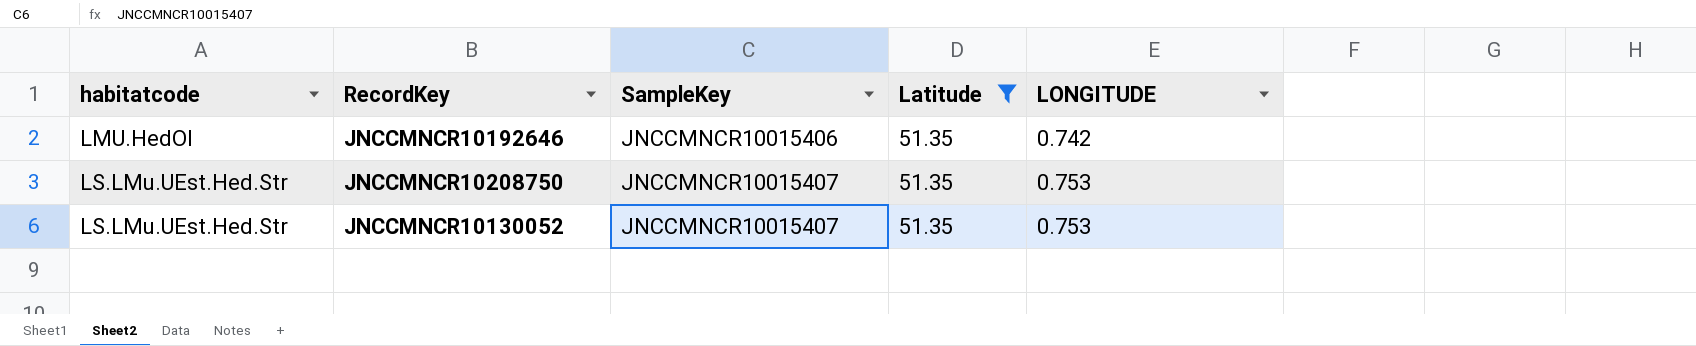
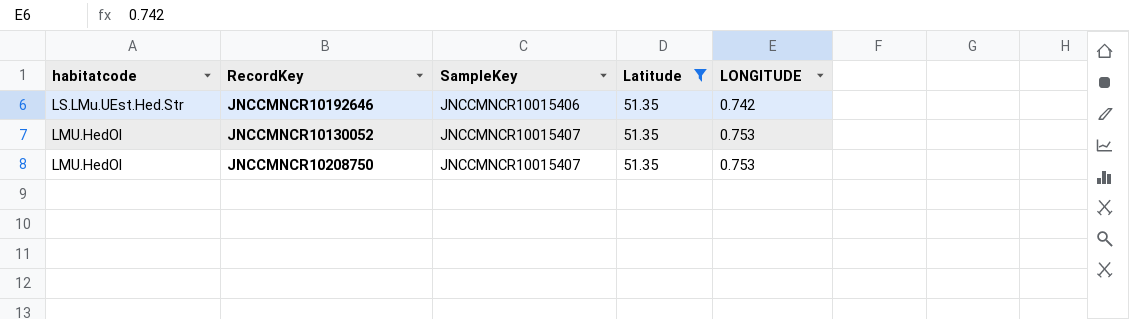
row order: habitatcode ascending -> habitatcode descending
JNCCMNCR10192646 | habitatcode: LMU.HedOl -> LS.LMu.UEst.Hed.Str
JNCCMNCR10130052 | habitatcode: LS.LMu.UEst.Hed.Str -> LMU.HedOl
JNCCMNCR10208750 | habitatcode: LS.LMu.UEst.Hed.Str -> LMU.HedOl

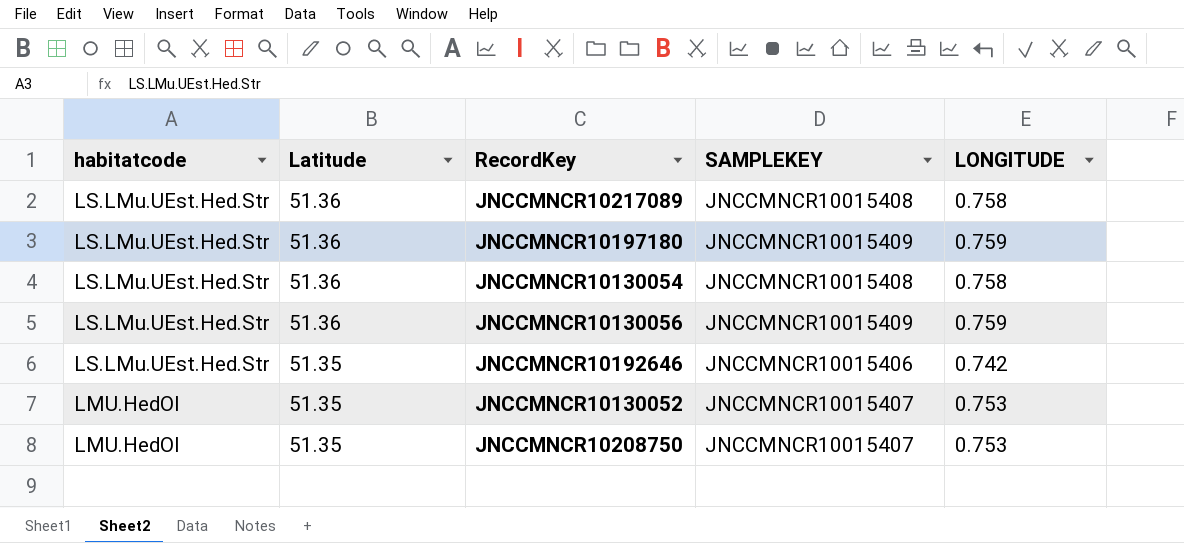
filter: Latitude = 51.35 -> none
column Latitude | position: 4 -> 2
column name: SampleKey -> SAMPLEKEY

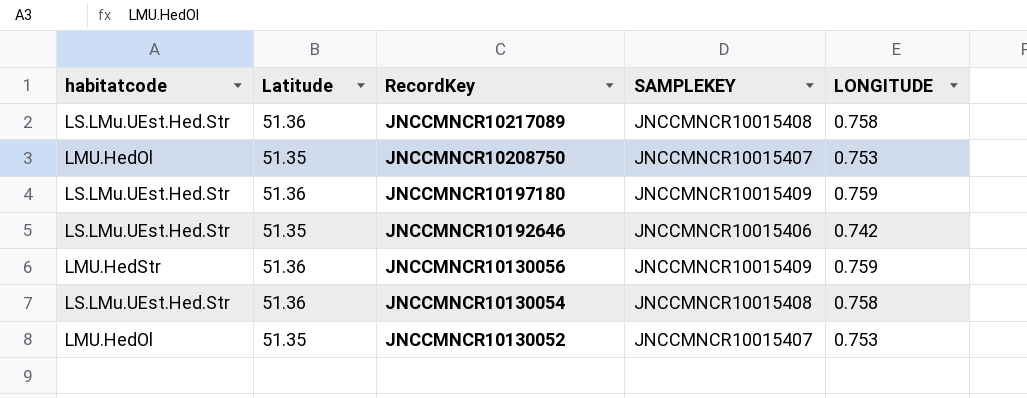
row order: habitatcode descending -> RecordKey descending
JNCCMNCR10130056 | habitatcode: LS.LMu.UEst.Hed.Str -> LMU.HedStr

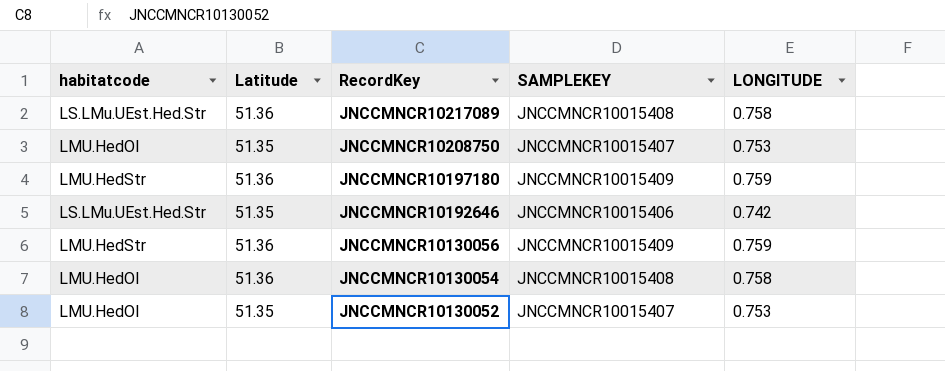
JNCCMNCR10197180 | habitatcode: LS.LMu.UEst.Hed.Str -> LMU.HedStr
JNCCMNCR10130054 | habitatcode: LS.LMu.UEst.Hed.Str -> LMU.HedOl

